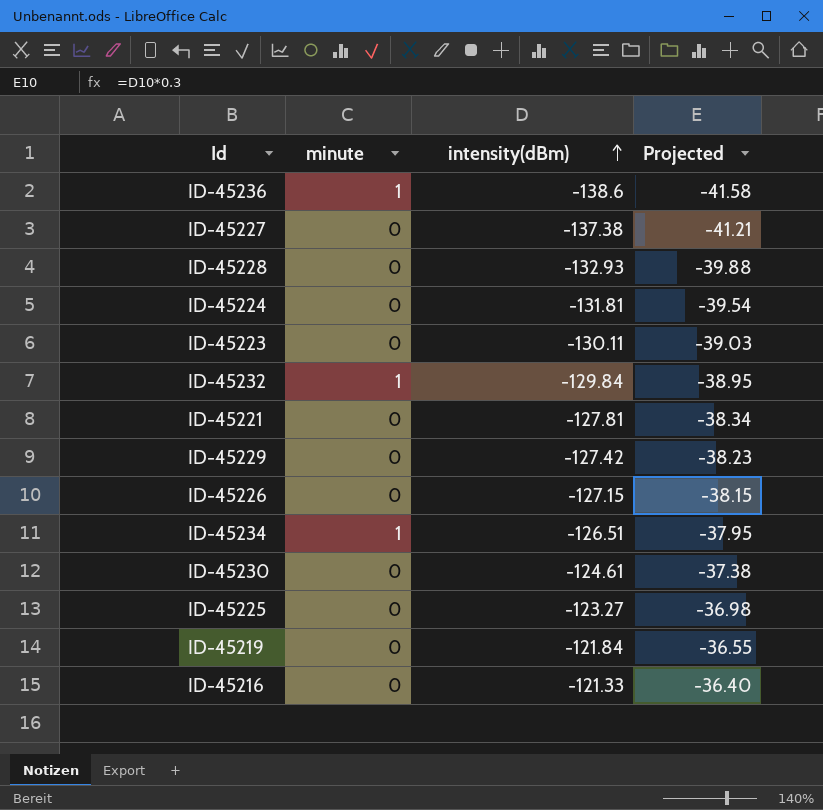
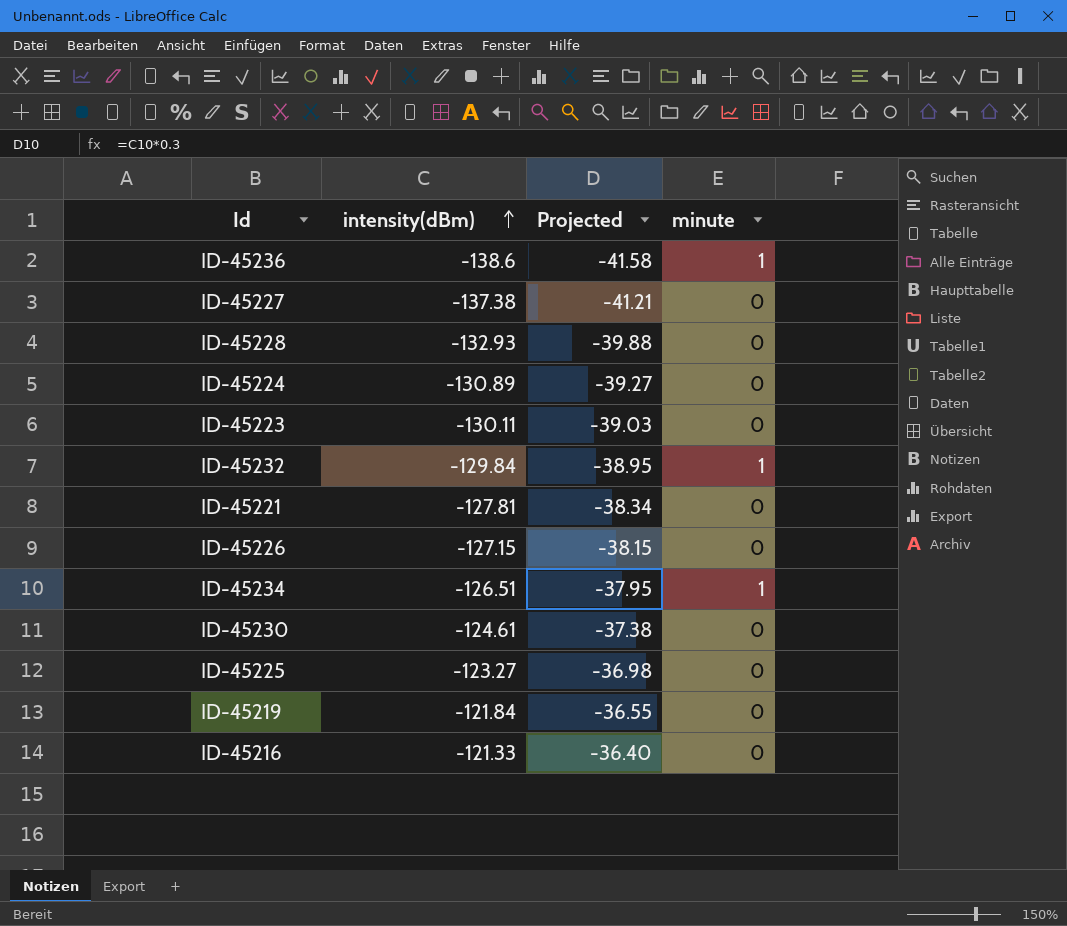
column minute | position: 2 -> 4
row ID-45229: 0 | -127.42 | -38.23 -> none
ID-45224 | intensity(dBm): -131.81 -> -130.89
ID-45224 | Projected: -39.54 -> -39.27

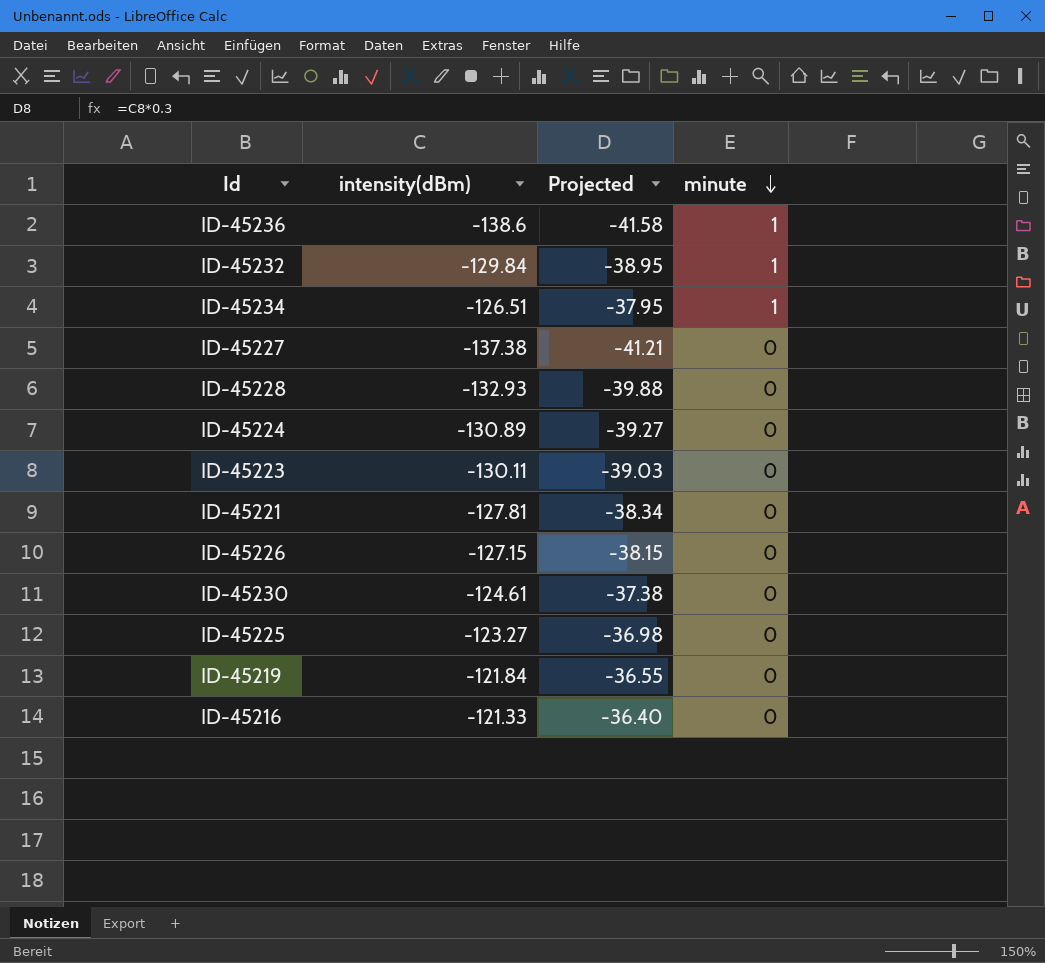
row order: intensity(dBm) ascending -> minute descending

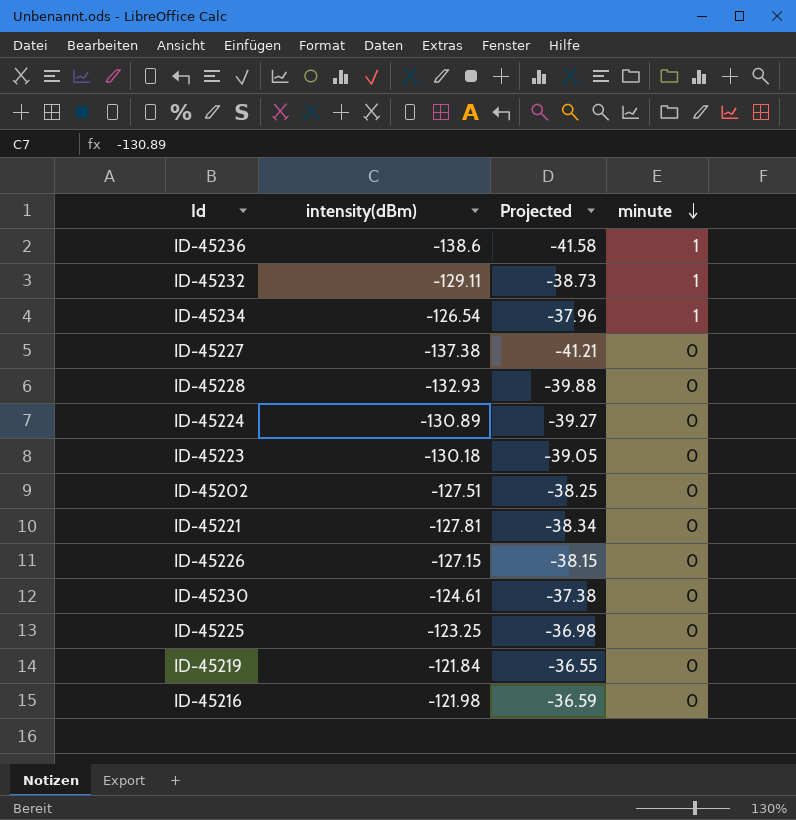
ID-45232 | intensity(dBm): -129.84 -> -129.11
ID-45232 | Projected: -38.95 -> -38.73
ID-45234 | intensity(dBm): -126.51 -> -126.54
ID-45234 | Projected: -37.95 -> -37.96
ID-45223 | intensity(dBm): -130.11 -> -130.18
ID-45223 | Projected: -39.03 -> -39.05
row ID-45202: none -> -127.51 | -38.25 | 0
ID-45225 | intensity(dBm): -123.27 -> -123.25
ID-45216 | intensity(dBm): -121.33 -> -121.98
ID-45216 | Projected: -36.40 -> -36.59

